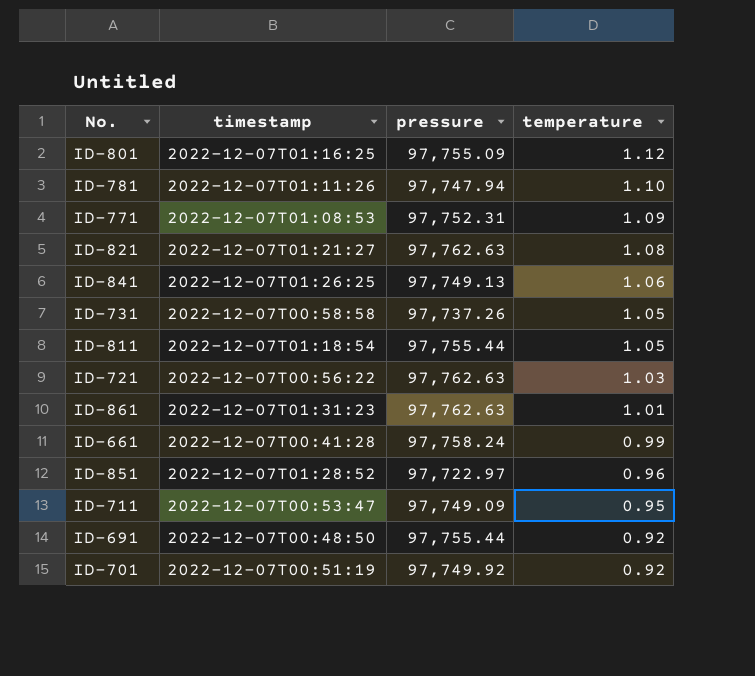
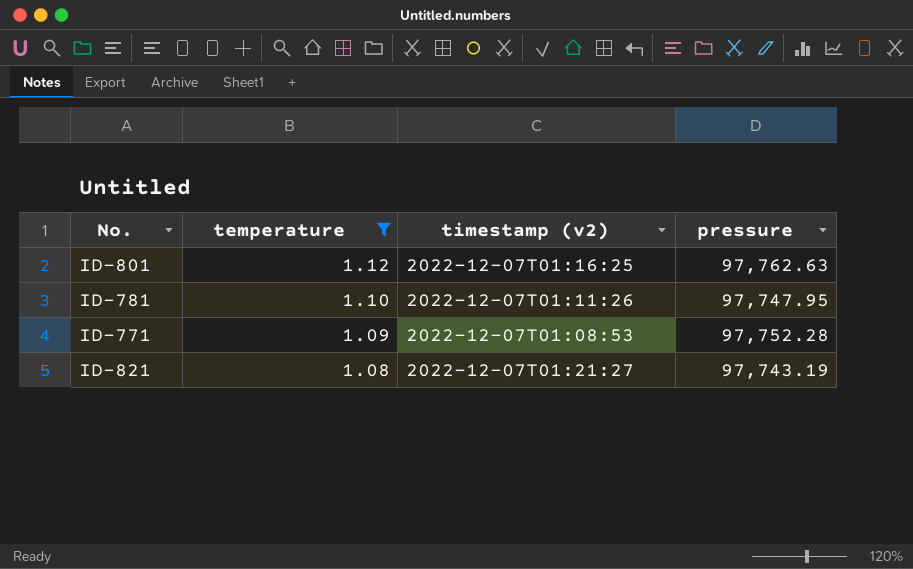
filter: none -> temperature >= 1.08
column temperature | position: 4 -> 2
column name: timestamp -> timestamp (v2)
ID-801 | pressure: 97,755.09 -> 97,762.63
ID-781 | pressure: 97,747.94 -> 97,747.95
ID-771 | pressure: 97,752.31 -> 97,752.28
ID-821 | pressure: 97,762.63 -> 97,743.19

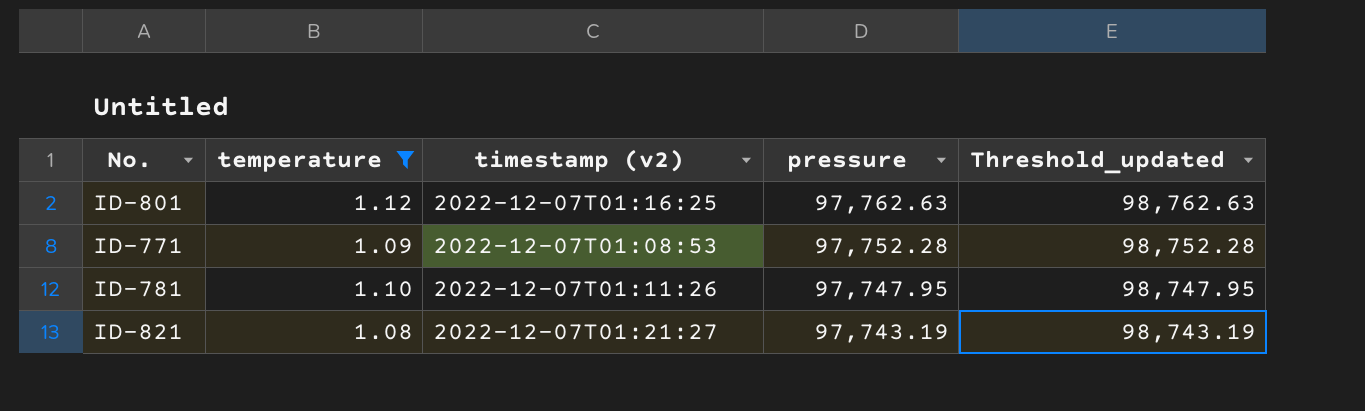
row order: temperature descending -> pressure descending
column Threshold_updated | formula: none -> [pressure] + 1000

